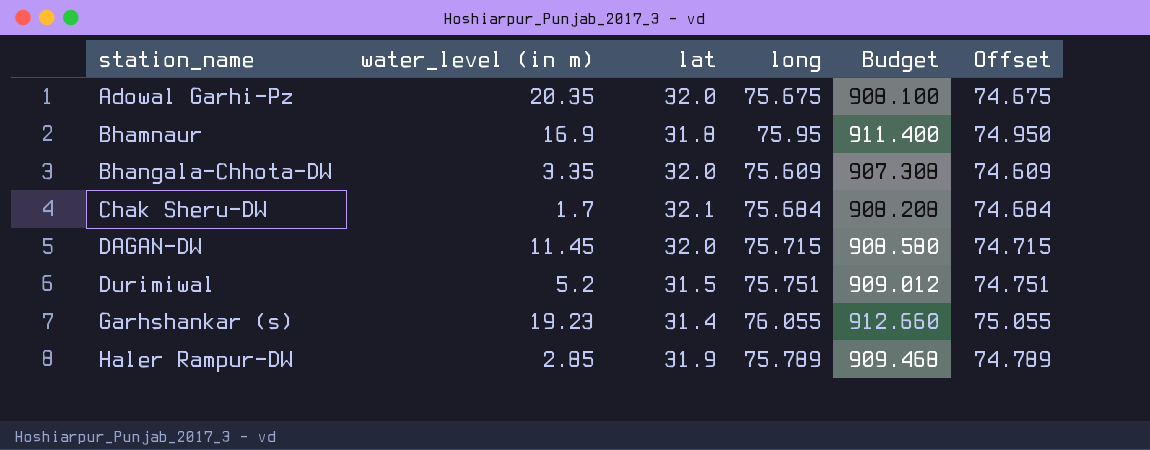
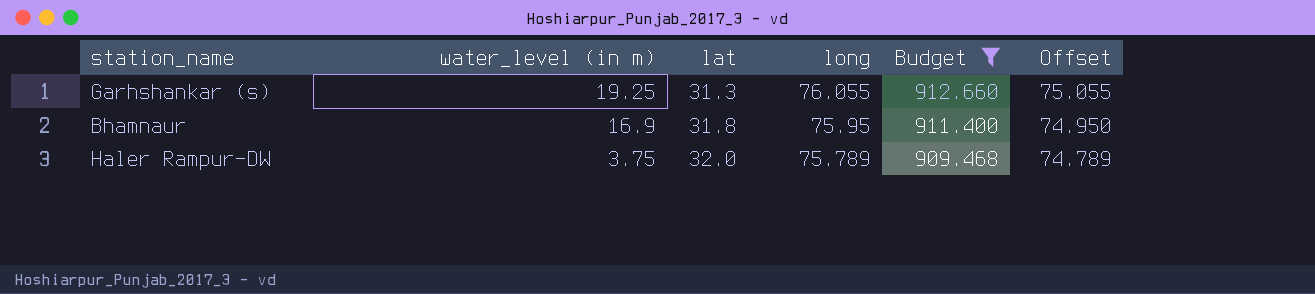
filter: none -> Budget >= 909.468
row order: station_name ascending -> water_level (in m) descending
Garhshankar (s) | water_level (in m): 19.23 -> 19.25
Garhshankar (s) | lat: 31.4 -> 31.3
Haler Rampur-DW | water_level (in m): 2.85 -> 3.75
Haler Rampur-DW | lat: 31.9 -> 32.0

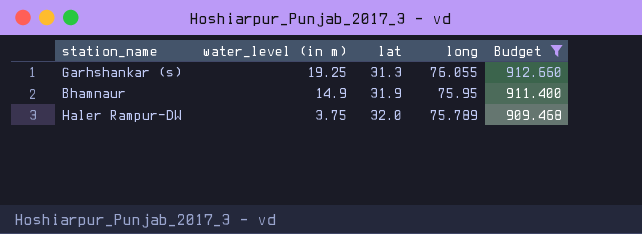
column Offset | formula: [long] - 1 -> none
Bhamnaur | water_level (in m): 16.9 -> 14.9
Bhamnaur | lat: 31.8 -> 31.9

